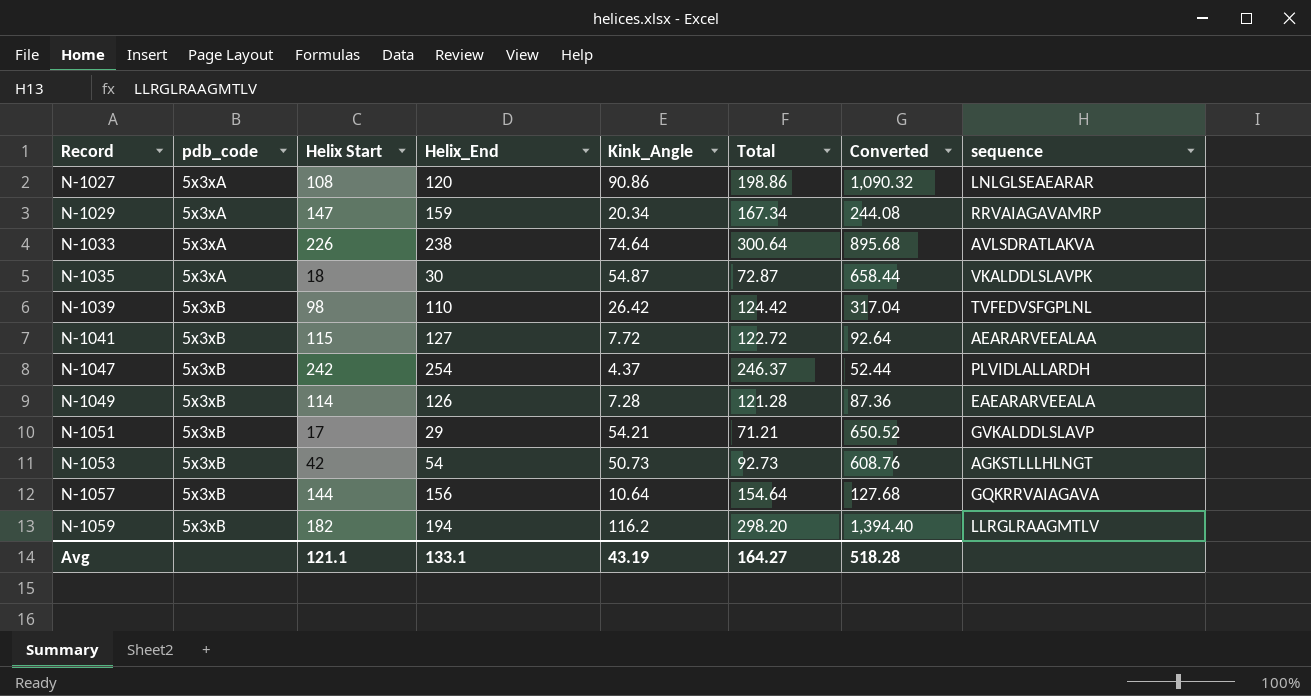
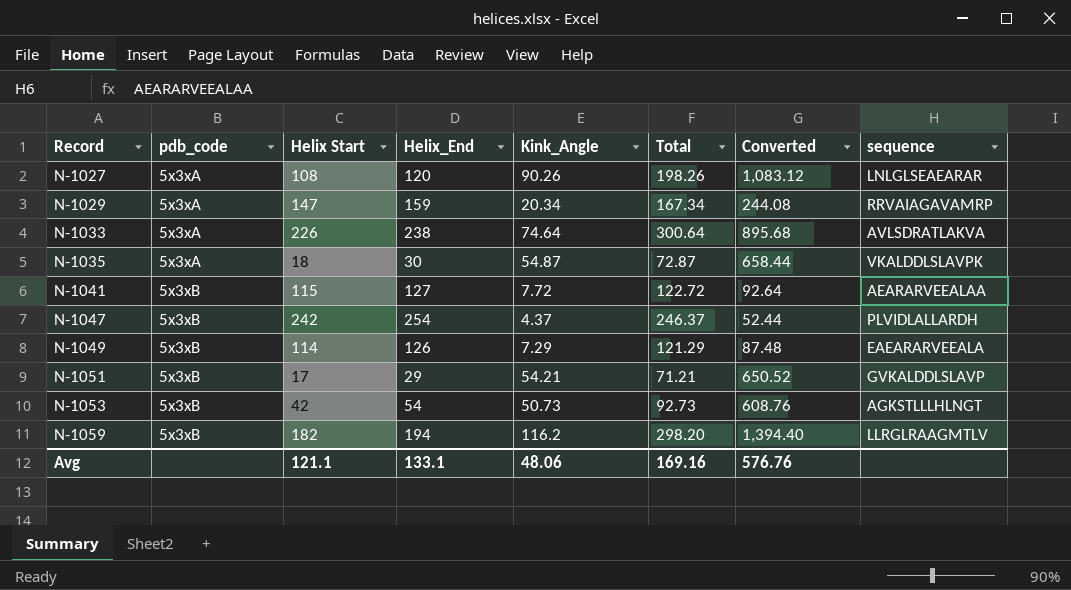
row N-1039: 5x3xB | 98 | 110 | 26.42 | 124.42 | 317.04 | TVFEDVSFGPLNL -> none
row N-1057: 5x3xB | 144 | 156 | 10.64 | 154.64 | 127.68 | GQKRRVAIAGAVA -> none
N-1027 | Kink_Angle: 90.86 -> 90.26
N-1027 | Total: 198.86 -> 198.26
N-1027 | Converted: 1,090.32 -> 1,083.12
N-1049 | Kink_Angle: 7.28 -> 7.29
N-1049 | Total: 121.28 -> 121.29
N-1049 | Converted: 87.36 -> 87.48
Avg | Kink_Angle: 43.19 -> 48.06
Avg | Total: 164.27 -> 169.16
Avg | Converted: 518.28 -> 576.76

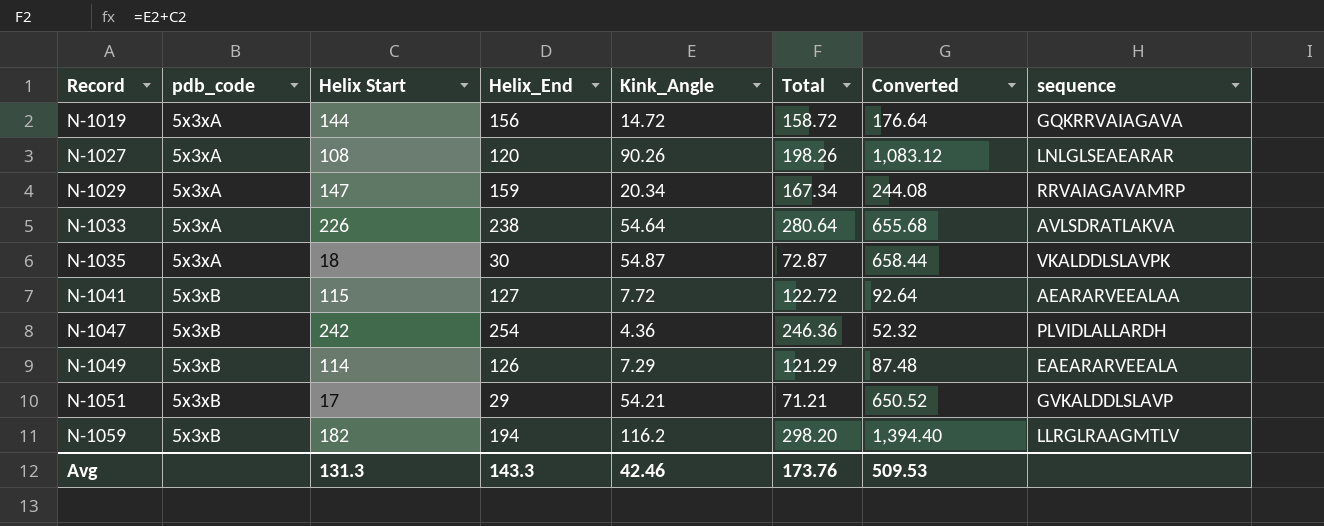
row N-1053: 5x3xB | 42 | 54 | 50.73 | 92.73 | 608.76 | AGKSTLLLHLNGT -> none
row N-1019: none -> 5x3xA | 144 | 156 | 14.72 | 158.72 | 176.64 | GQKRRVAIAGAVA
N-1033 | Kink_Angle: 74.64 -> 54.64
N-1033 | Total: 300.64 -> 280.64
N-1033 | Converted: 895.68 -> 655.68
N-1047 | Kink_Angle: 4.37 -> 4.36
N-1047 | Total: 246.37 -> 246.36
N-1047 | Converted: 52.44 -> 52.32
Avg | Helix Start: 121.1 -> 131.3
Avg | Helix_End: 133.1 -> 143.3
Avg | Kink_Angle: 48.06 -> 42.46
Avg | Total: 169.16 -> 173.76
Avg | Converted: 576.76 -> 509.53

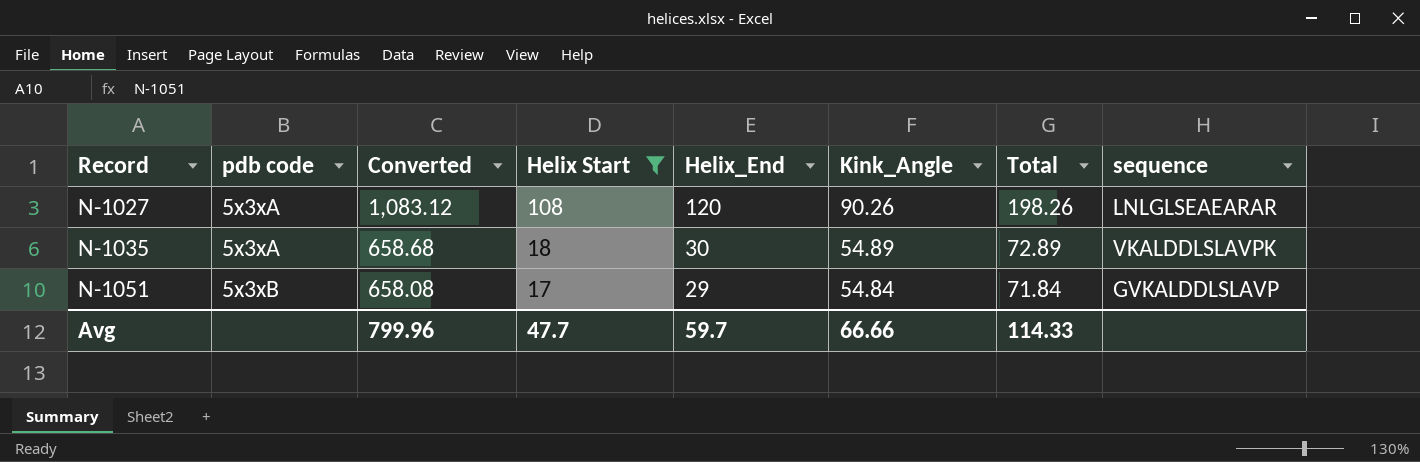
filter: none -> Helix Start <= 108
column name: pdb_code -> pdb code
column Converted | position: 7 -> 3
N-1035 | Converted: 658.44 -> 658.68
N-1035 | Kink_Angle: 54.87 -> 54.89
N-1035 | Total: 72.87 -> 72.89
N-1051 | Converted: 650.52 -> 658.08
N-1051 | Kink_Angle: 54.21 -> 54.84
N-1051 | Total: 71.21 -> 71.84
Avg | Converted: 509.53 -> 799.96
Avg | Helix Start: 131.3 -> 47.7
Avg | Helix_End: 143.3 -> 59.7
Avg | Kink_Angle: 42.46 -> 66.66
Avg | Total: 173.76 -> 114.33

